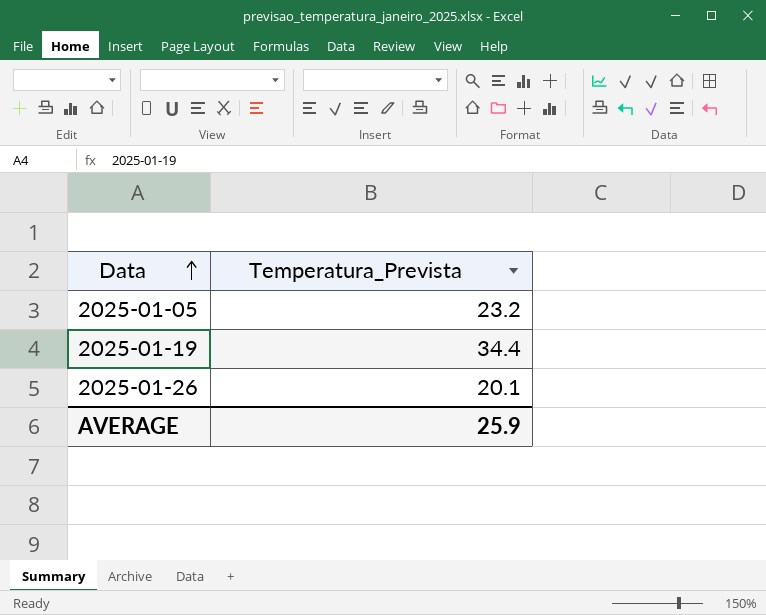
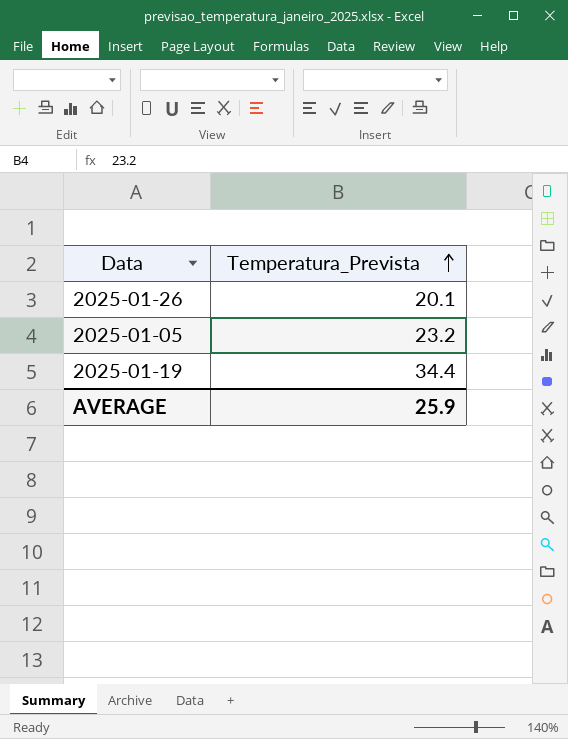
row order: Data ascending -> Temperatura_Prevista ascending

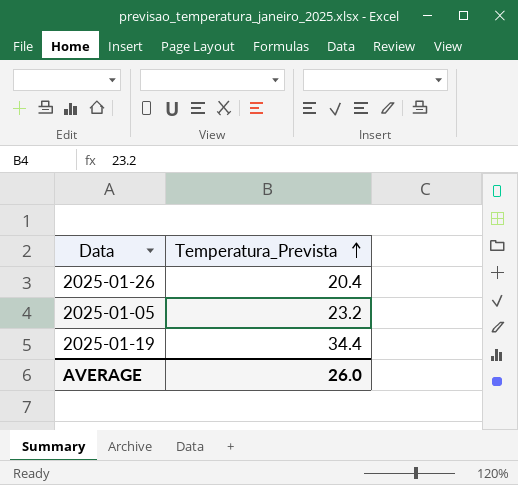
2025-01-26 | Temperatura_Prevista: 20.1 -> 20.4
AVERAGE | Temperatura_Prevista: 25.9 -> 26.0

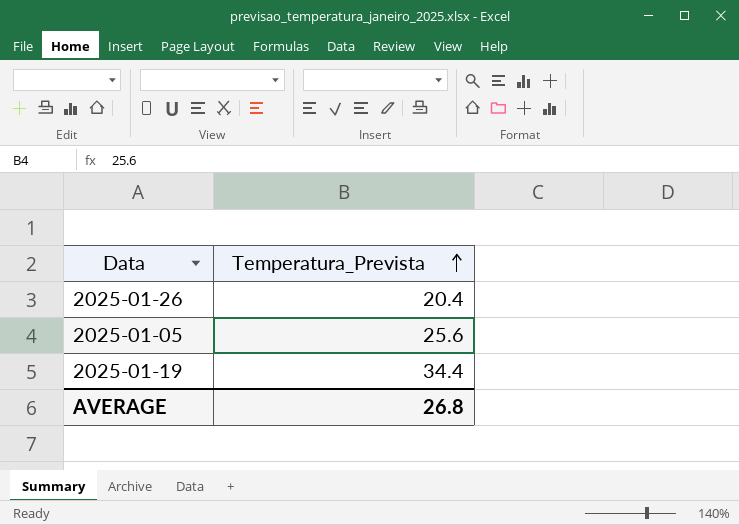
2025-01-05 | Temperatura_Prevista: 23.2 -> 25.6
AVERAGE | Temperatura_Prevista: 26.0 -> 26.8

